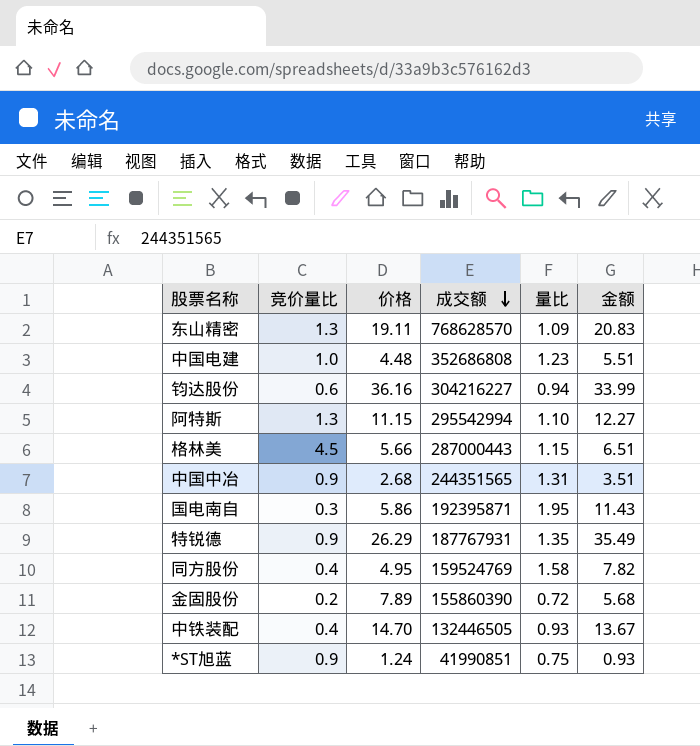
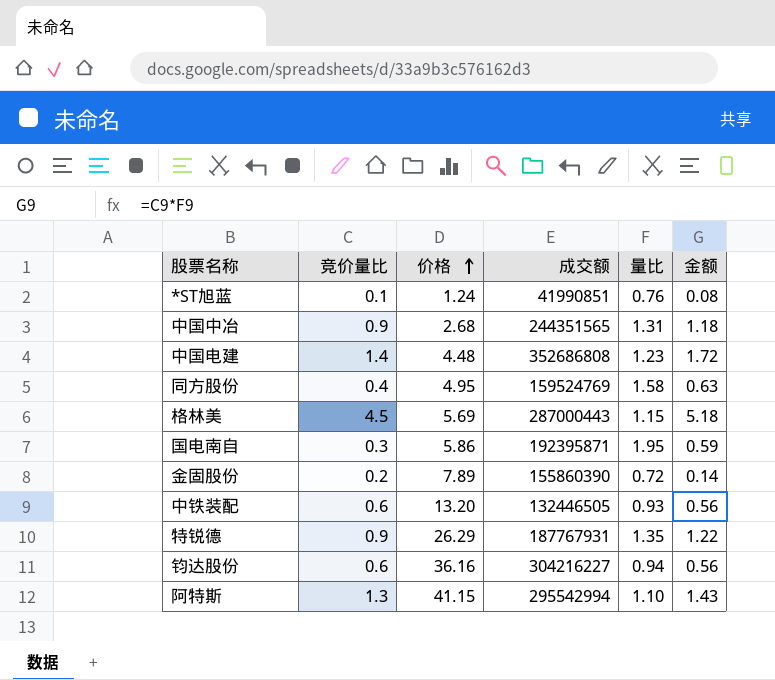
row order: 成交额 descending -> 价格 ascending
column 金额 | formula: [价格] * [量比] -> [竞价量比] * [量比]
row 东山精密: 1.3 | 19.11 | 768628570 | 1.09 | 20.83 -> none
*ST旭蓝 | 竞价量比: 0.9 -> 0.1
*ST旭蓝 | 量比: 0.75 -> 0.76
中国电建 | 竞价量比: 1.0 -> 1.4
格林美 | 价格: 5.66 -> 5.69
中铁装配 | 竞价量比: 0.4 -> 0.6
中铁装配 | 价格: 14.70 -> 13.20
阿特斯 | 价格: 11.15 -> 41.15

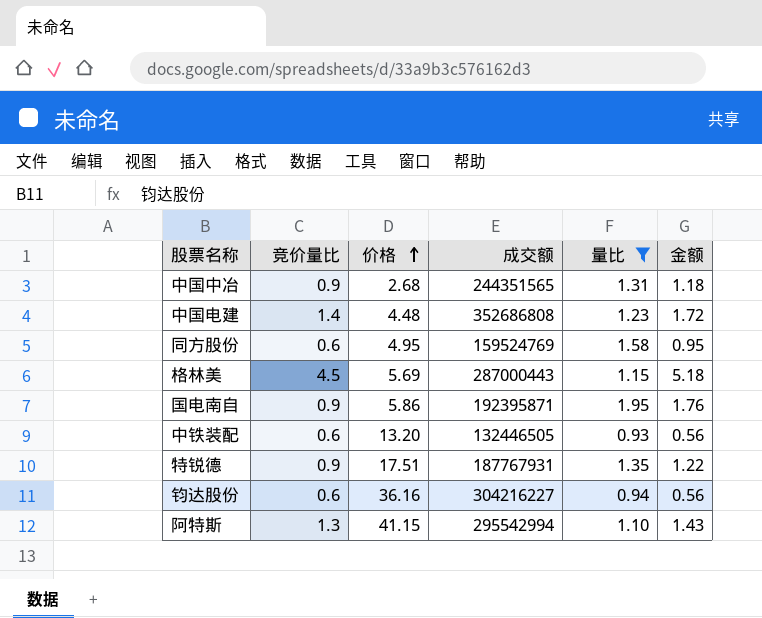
filter: none -> 量比 >= 0.93
同方股份 | 竞价量比: 0.4 -> 0.6
同方股份 | 金额: 0.63 -> 0.95
国电南自 | 竞价量比: 0.3 -> 0.9
国电南自 | 金额: 0.59 -> 1.76
特锐德 | 价格: 26.29 -> 17.51

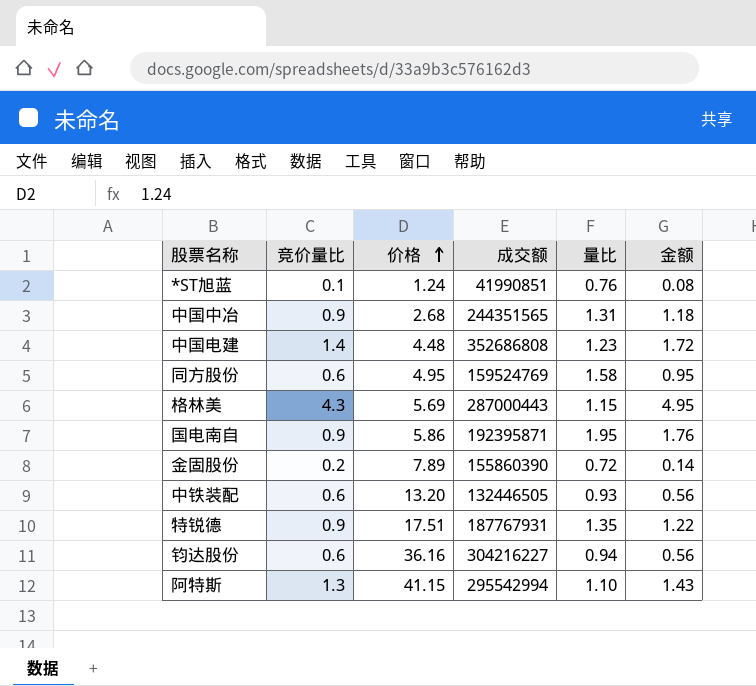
filter: 量比 >= 0.93 -> none
格林美 | 竞价量比: 4.5 -> 4.3
格林美 | 金额: 5.18 -> 4.95

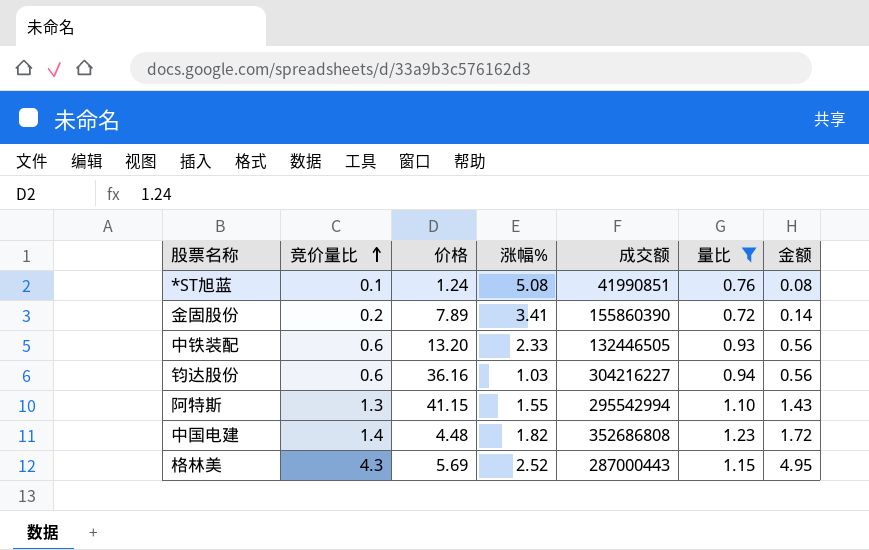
filter: none -> 量比 <= 1.23
row order: 价格 ascending -> 竞价量比 ascending
column 涨幅% | position: none -> 4

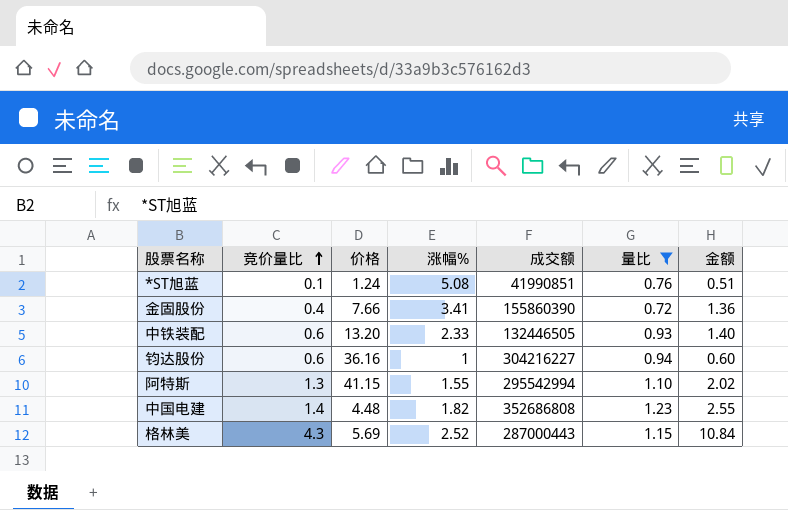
column 金额 | formula: [竞价量比] * [量比] -> [竞价量比] * [涨幅%]
金固股份 | 竞价量比: 0.2 -> 0.4
金固股份 | 价格: 7.89 -> 7.66
钧达股份 | 涨幅%: 1.03 -> 1

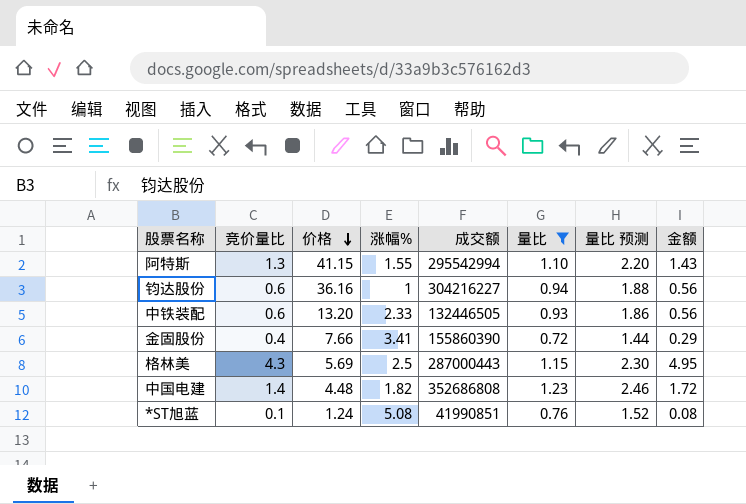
row order: 竞价量比 ascending -> 价格 descending
column 量比 预测 | formula: none -> [量比] * 2
column 金额 | formula: [竞价量比] * [涨幅%] -> [竞价量比] * [量比]
格林美 | 涨幅%: 2.52 -> 2.5

